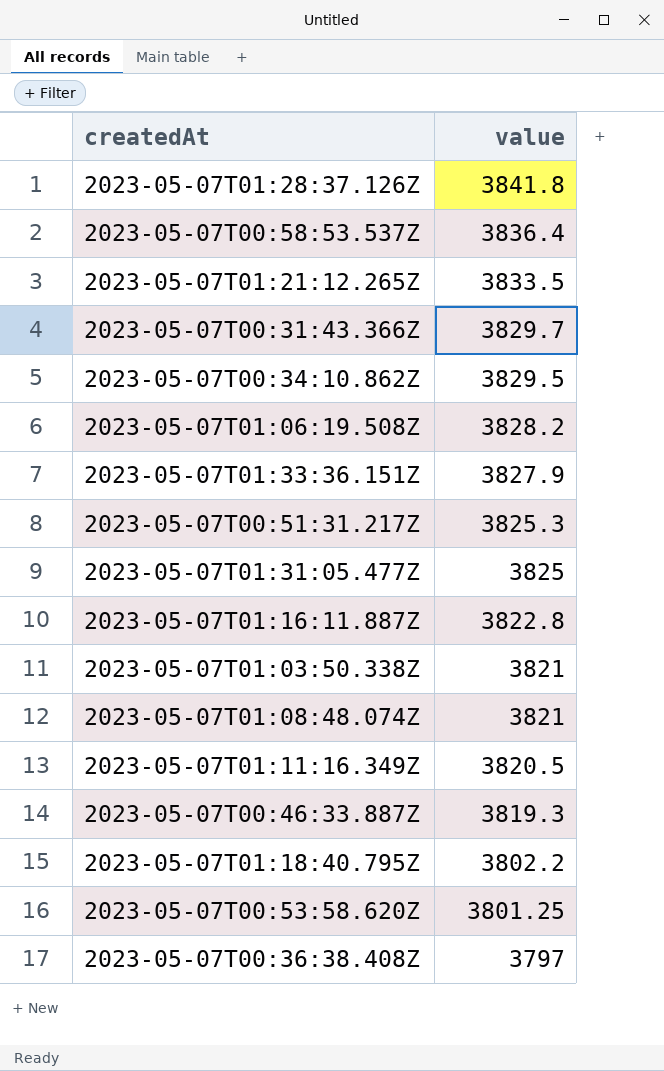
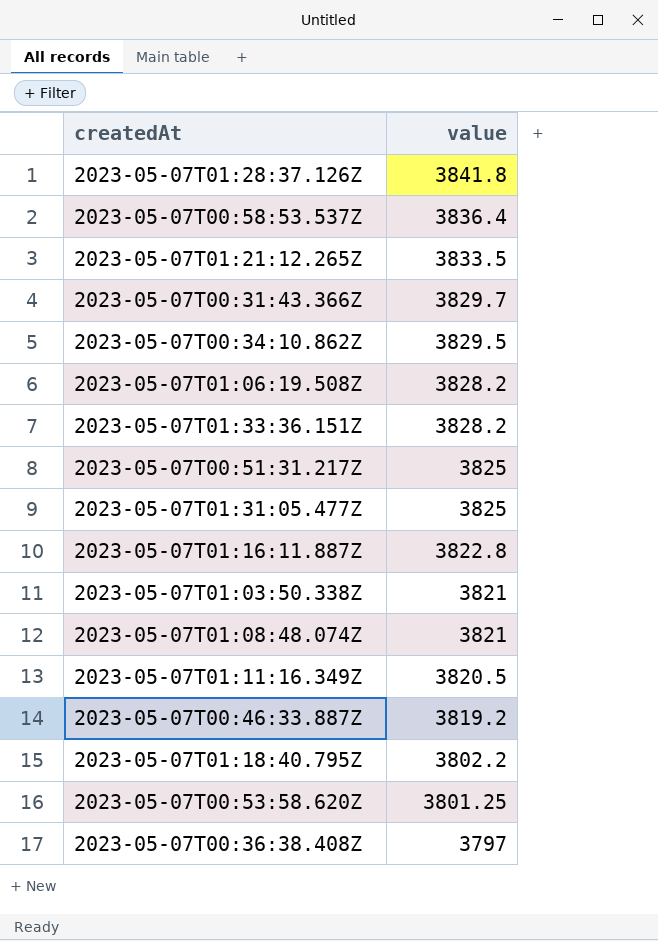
2023-05-07T01:33:36.151Z | value: 3827.9 -> 3828.2
2023-05-07T00:51:31.217Z | value: 3825.3 -> 3825
2023-05-07T00:46:33.887Z | value: 3819.3 -> 3819.2

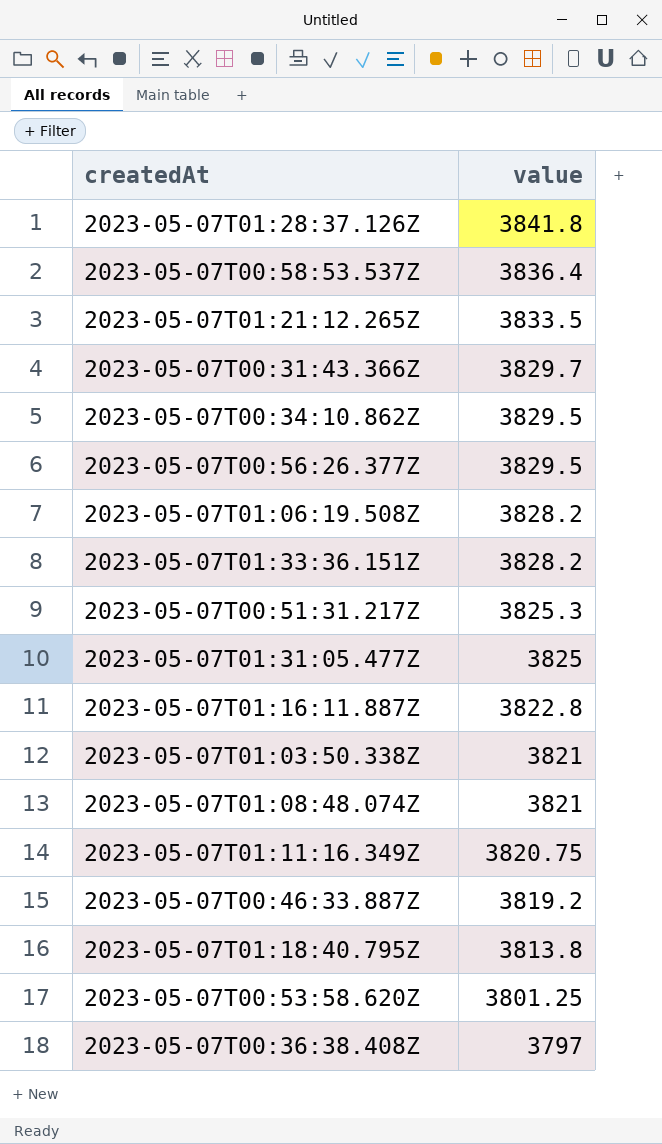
row 2023-05-07T00:56:26.377Z: none -> 3829.5
2023-05-07T00:51:31.217Z | value: 3825 -> 3825.3
2023-05-07T01:11:16.349Z | value: 3820.5 -> 3820.75
2023-05-07T01:18:40.795Z | value: 3802.2 -> 3813.8

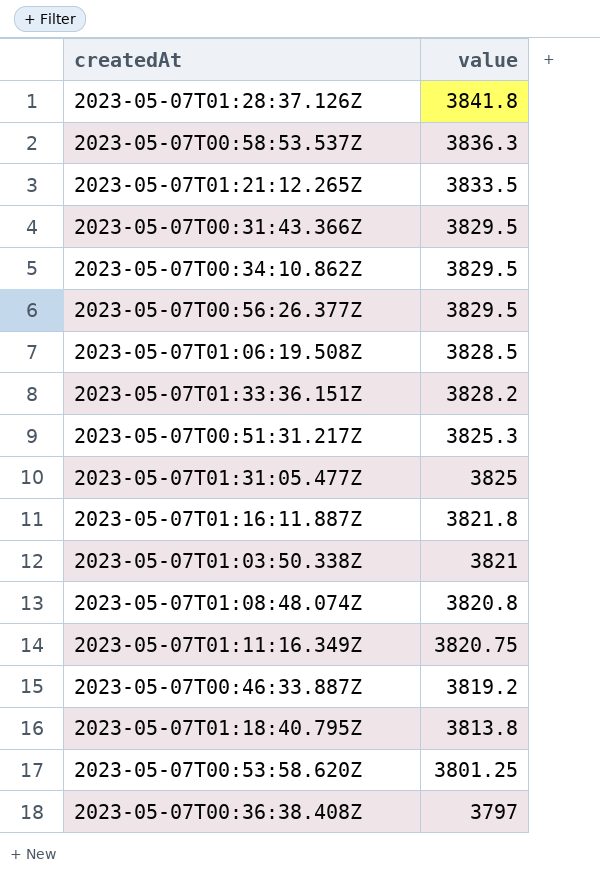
2023-05-07T00:58:53.537Z | value: 3836.4 -> 3836.3
2023-05-07T00:31:43.366Z | value: 3829.7 -> 3829.5
2023-05-07T01:06:19.508Z | value: 3828.2 -> 3828.5
2023-05-07T01:16:11.887Z | value: 3822.8 -> 3821.8
2023-05-07T01:08:48.074Z | value: 3821 -> 3820.8

